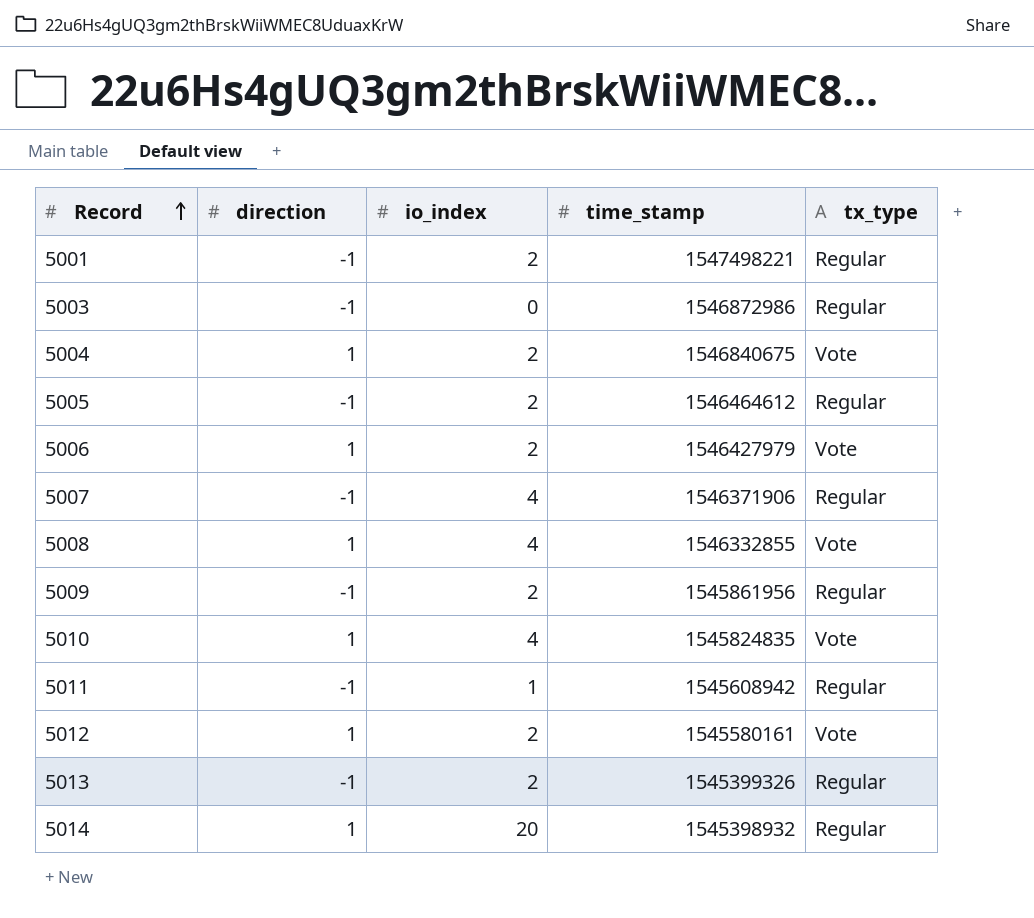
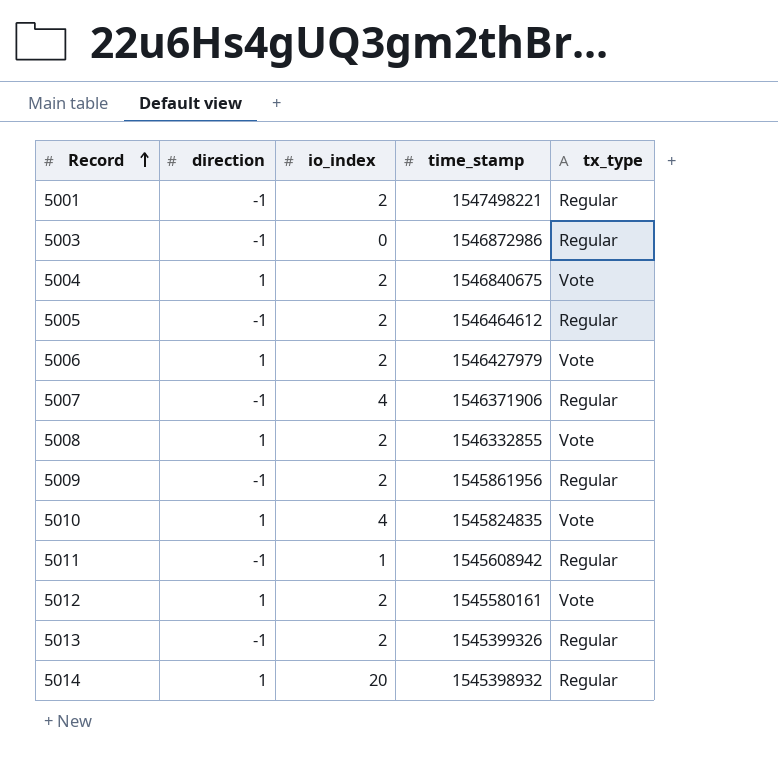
5008 | io_index: 4 -> 2

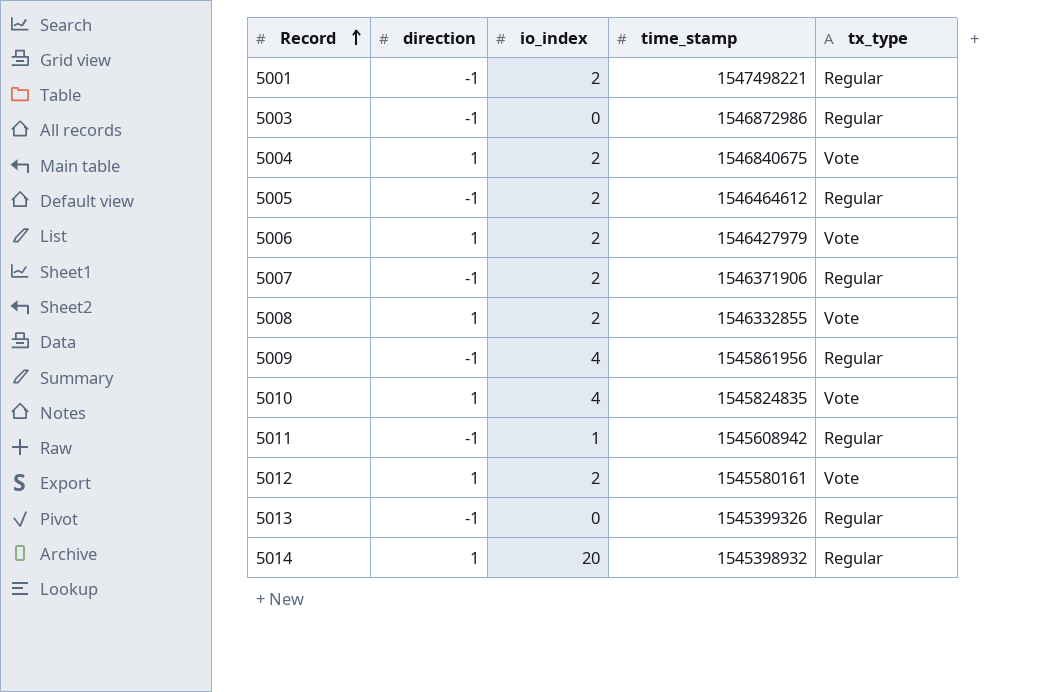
5007 | io_index: 4 -> 2
5009 | io_index: 2 -> 4
5013 | io_index: 2 -> 0

